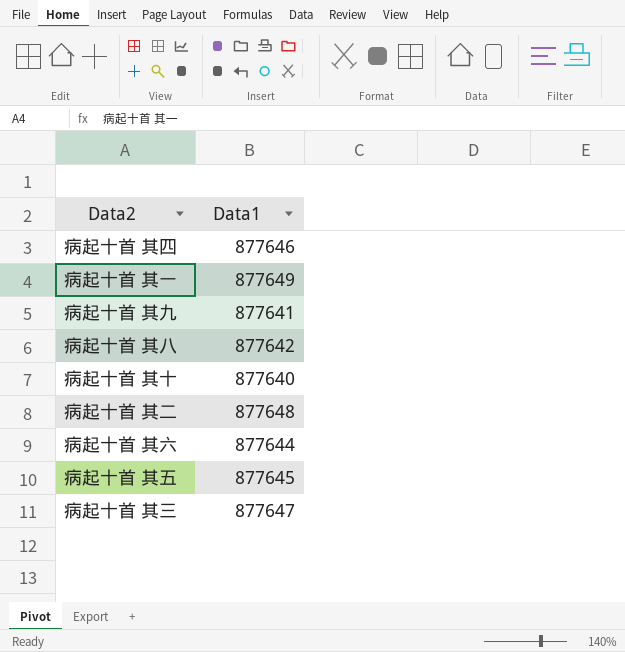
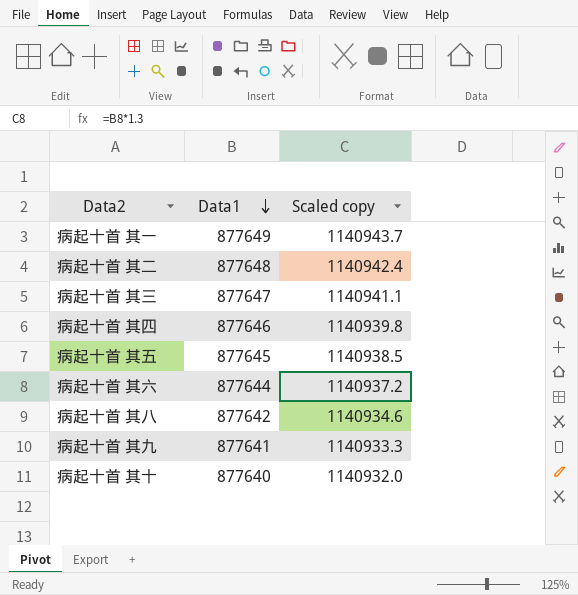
row order: none -> Data1 descending
column Scaled copy | formula: none -> [Data1] * 1.3

